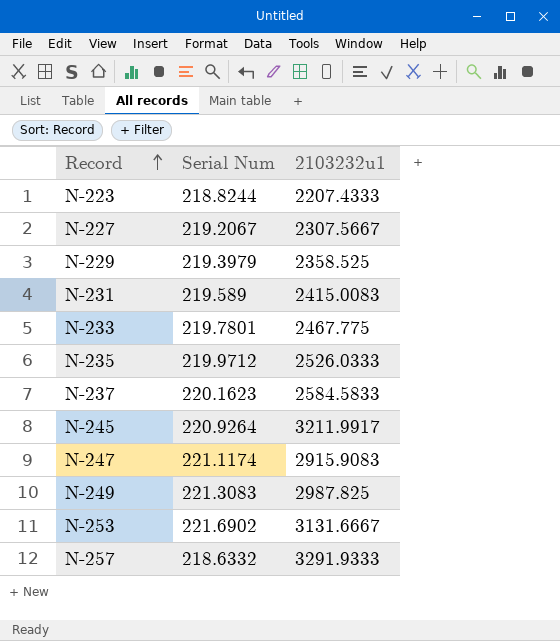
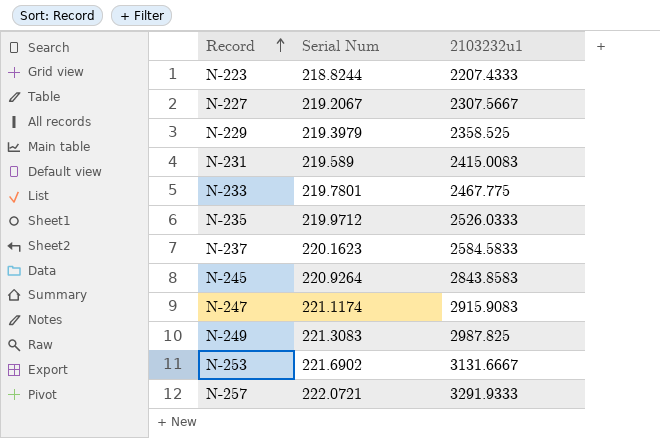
N-245 | 2103232u1: 3211.9917 -> 2843.8583
N-257 | Serial Num: 218.6332 -> 222.0721

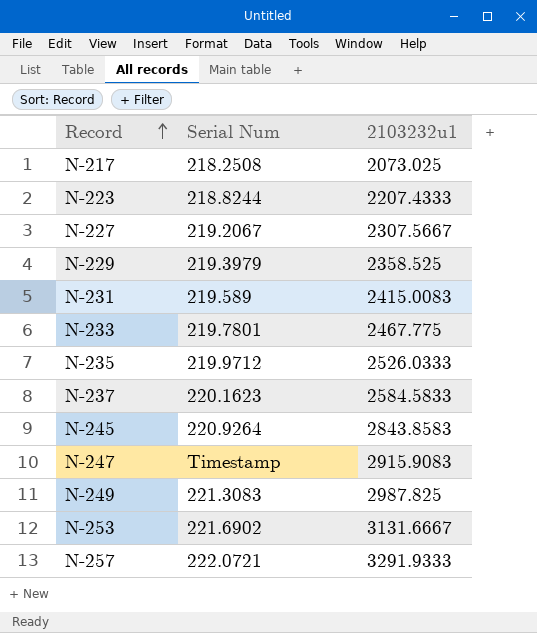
row N-217: none -> 218.2508 | 2073.025
N-247 | Serial Num: 221.1174 -> Timestamp

